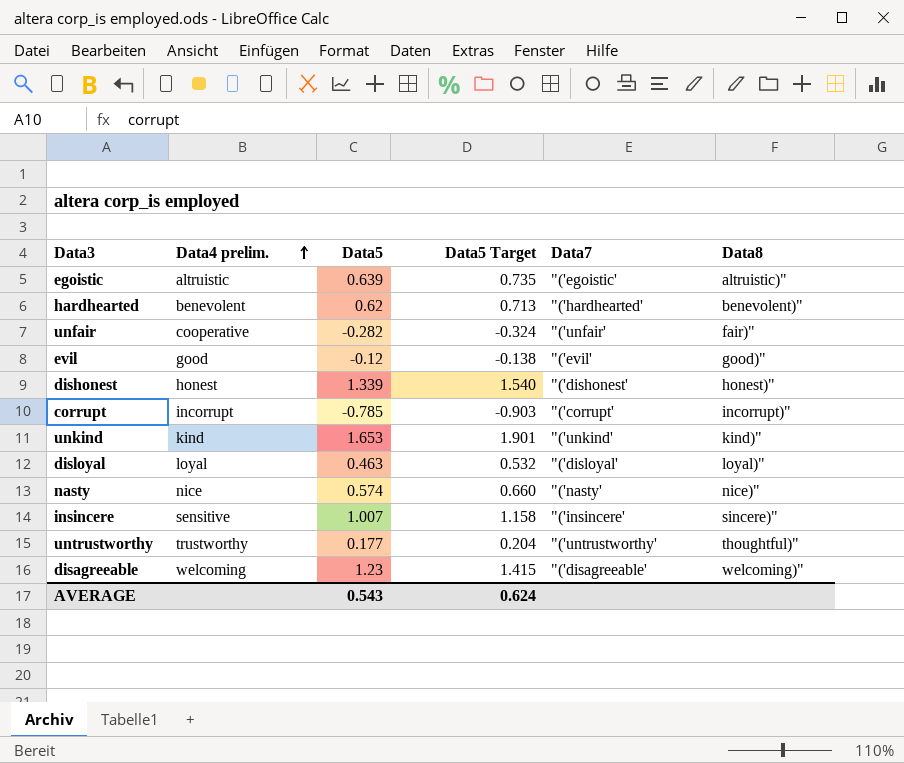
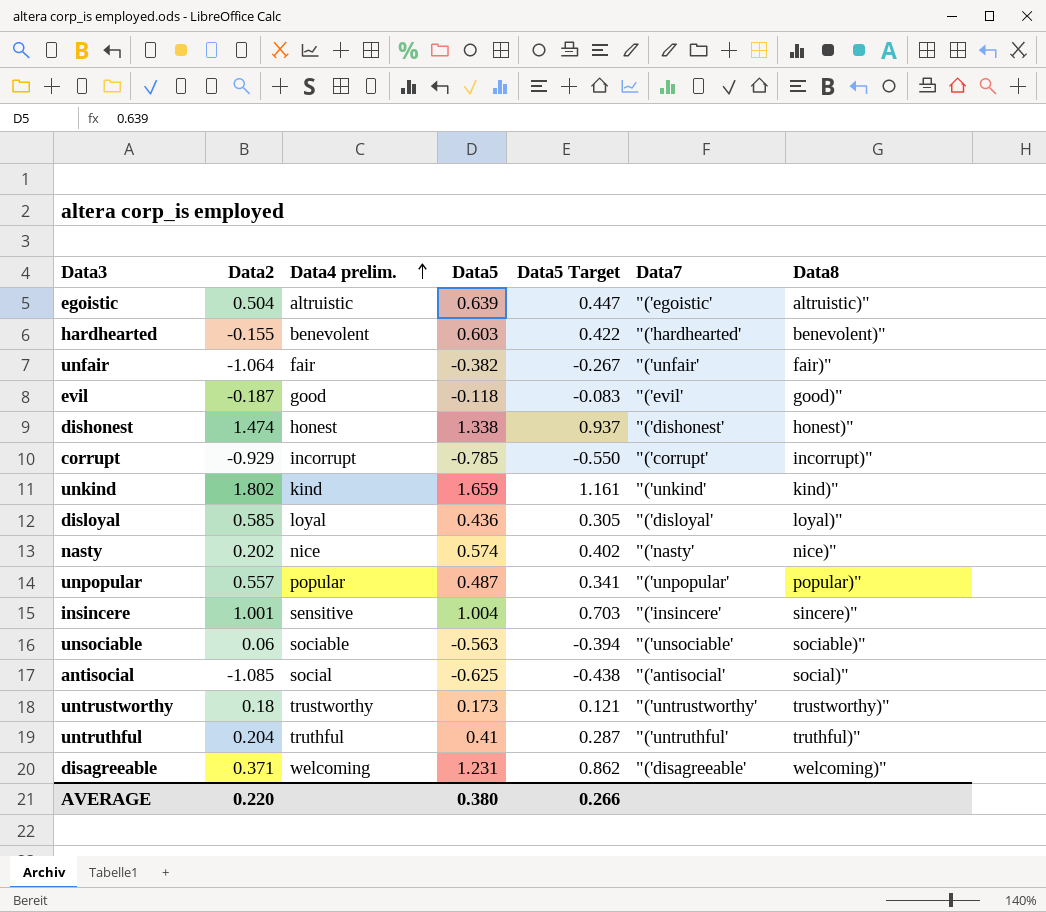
column Data2 | position: none -> 2
column Data5 Target | formula: [Data5] * 1.15 -> [Data5] * 0.7
hardhearted | Data5: 0.62 -> 0.603
unfair | Data4 prelim.: cooperative -> fair
unfair | Data5: -0.282 -> -0.382
evil | Data5: -0.12 -> -0.118
dishonest | Data5: 1.339 -> 1.338
unkind | Data5: 1.653 -> 1.659
disloyal | Data5: 0.463 -> 0.436
row unpopular: none -> 0.557 | popular | 0.487 | 0.341 | "('unpopular' | popular)"
insincere | Data5: 1.007 -> 1.004
row unsociable: none -> 0.06 | sociable | -0.563 | -0.394 | "('unsociable' | sociable)"
row antisocial: none -> -1.085 | social | -0.625 | -0.438 | "('antisocial' | social)"
untrustworthy | Data5: 0.177 -> 0.173
untrustworthy | Data8: thoughtful)" -> trustworthy)"
row untruthful: none -> 0.204 | truthful | 0.41 | 0.287 | "('untruthful' | truthful)"
disagreeable | Data5: 1.23 -> 1.231
AVERAGE | Data5: 0.543 -> 0.380
AVERAGE | Data5 Target: 0.624 -> 0.266

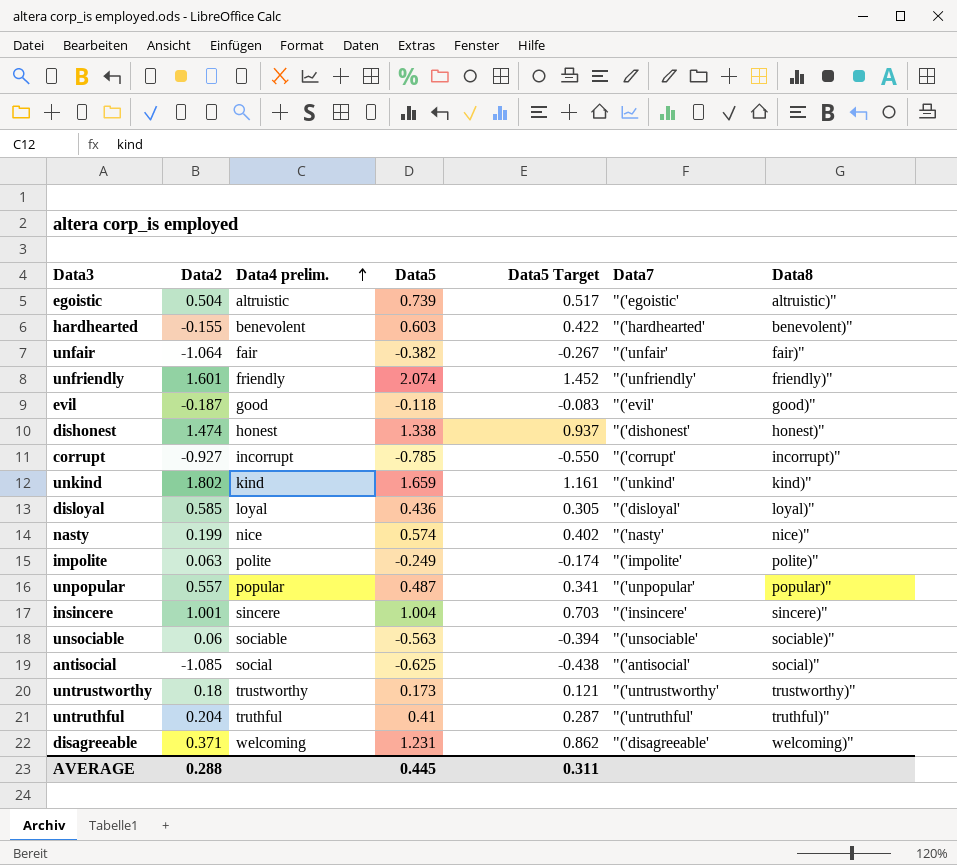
egoistic | Data5: 0.639 -> 0.739
egoistic | Data5 Target: 0.447 -> 0.517
row unfriendly: none -> 1.601 | friendly | 2.074 | 1.452 | "('unfriendly' | friendly)"
corrupt | Data2: -0.929 -> -0.927
nasty | Data2: 0.202 -> 0.199
row impolite: none -> 0.063 | polite | -0.249 | -0.174 | "('impolite' | polite)"
insincere | Data4 prelim.: sensitive -> sincere
AVERAGE | Data2: 0.220 -> 0.288
AVERAGE | Data5: 0.380 -> 0.445
AVERAGE | Data5 Target: 0.266 -> 0.311

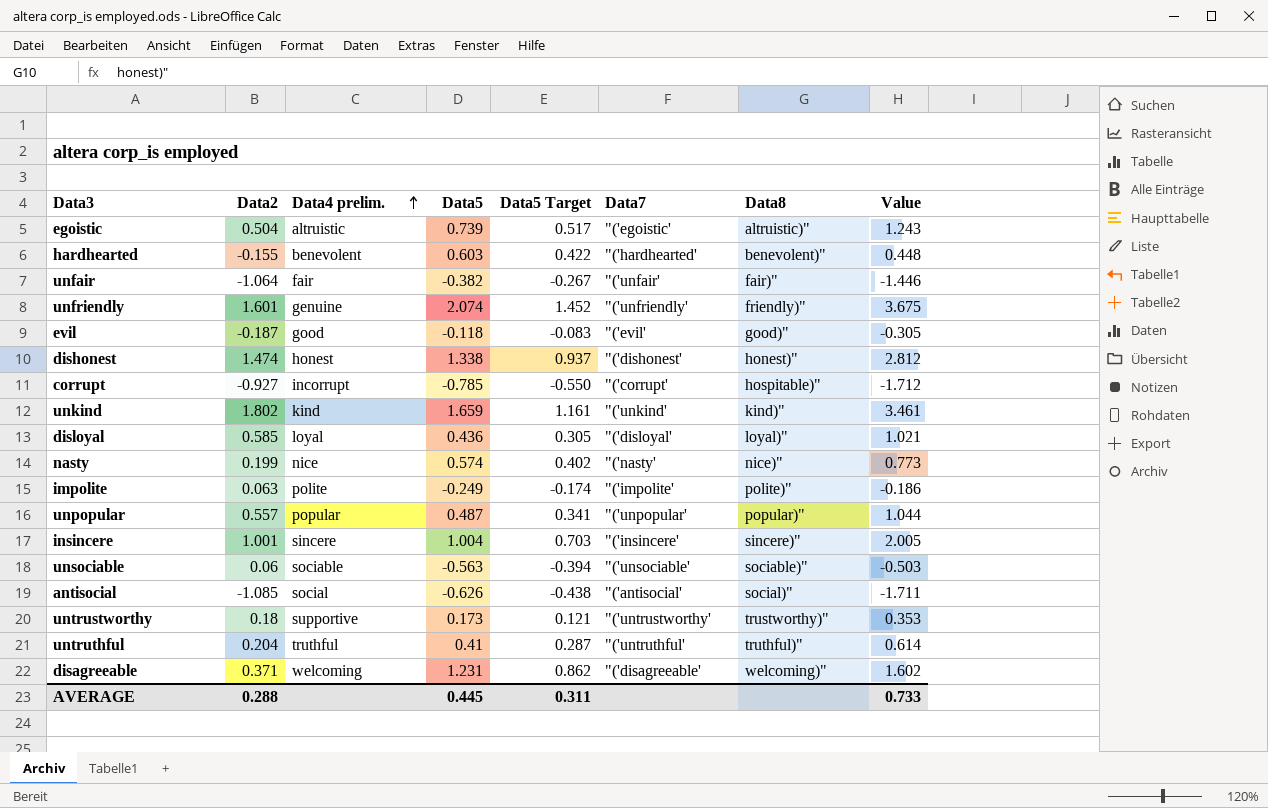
column Value | formula: none -> [Data2] + [Data5]
unfriendly | Data4 prelim.: friendly -> genuine
corrupt | Data8: incorrupt)" -> hospitable)"
antisocial | Data5: -0.625 -> -0.626
untrustworthy | Data4 prelim.: trustworthy -> supportive

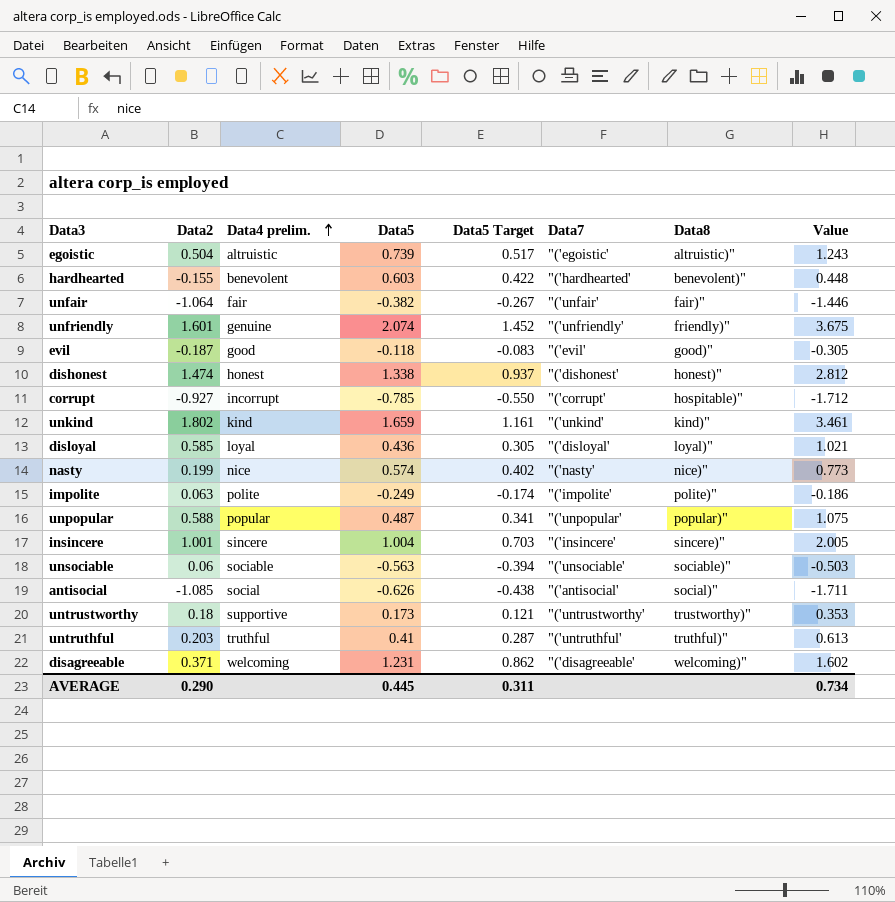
unpopular | Data2: 0.557 -> 0.588
unpopular | Value: 1.044 -> 1.075
untruthful | Data2: 0.204 -> 0.203
untruthful | Value: 0.614 -> 0.613
AVERAGE | Data2: 0.288 -> 0.290
AVERAGE | Value: 0.733 -> 0.734

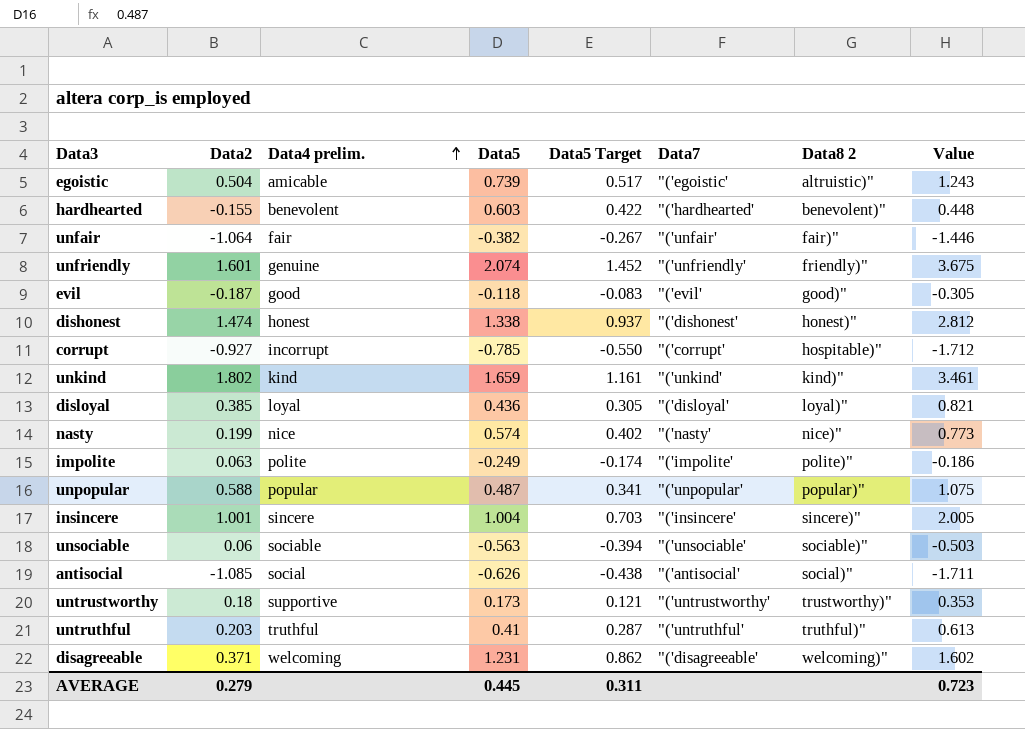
column name: Data8 -> Data8 2
egoistic | Data4 prelim.: altruistic -> amicable
disloyal | Data2: 0.585 -> 0.385
disloyal | Value: 1.021 -> 0.821
AVERAGE | Data2: 0.290 -> 0.279
AVERAGE | Value: 0.734 -> 0.723

